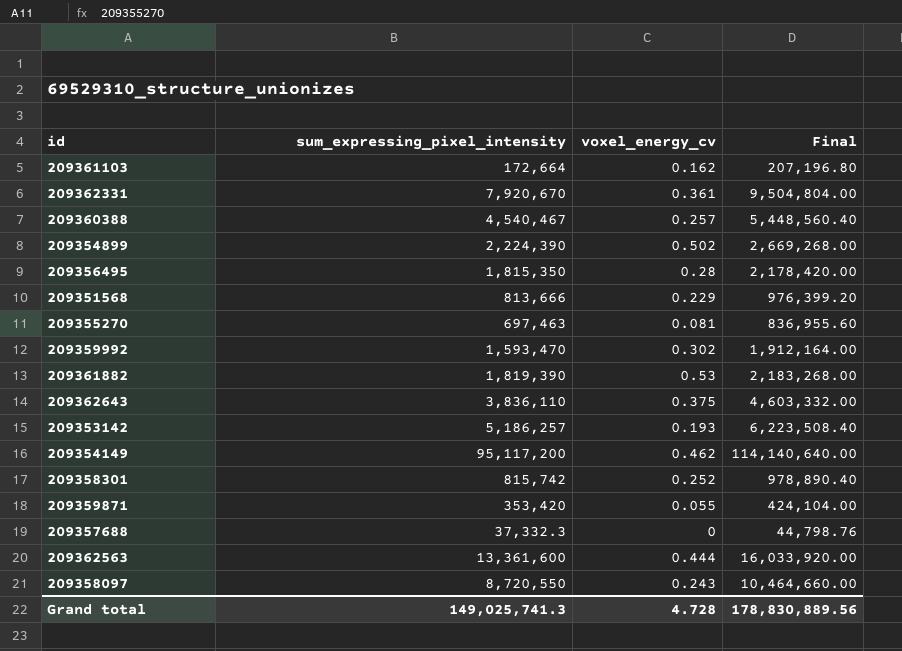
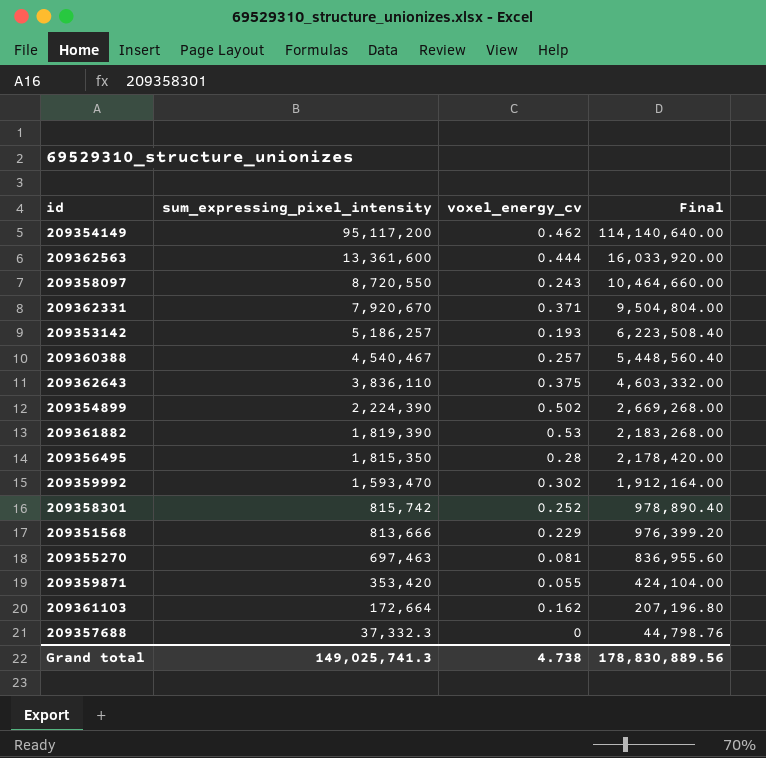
row order: none -> sum_expressing_pixel_intensity descending
209362331 | voxel_energy_cv: 0.361 -> 0.371
Grand total | voxel_energy_cv: 4.728 -> 4.738

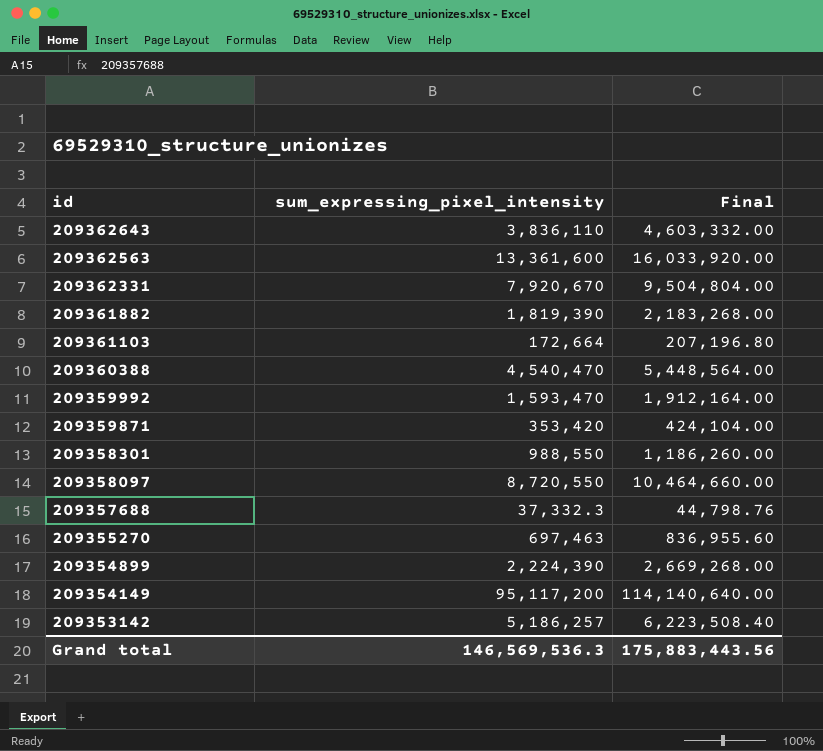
row order: sum_expressing_pixel_intensity descending -> id descending
column voxel_energy_cv | position: 3 -> none
row 209356495: 1,815,350 | 0.28 | 2,178,420.00 -> none
row 209351568: 813,666 | 0.229 | 976,399.20 -> none
209360388 | sum_expressing_pixel_intensity: 4,540,467 -> 4,540,470
209360388 | Final: 5,448,560.40 -> 5,448,564.00
209358301 | sum_expressing_pixel_intensity: 815,742 -> 988,550
209358301 | Final: 978,890.40 -> 1,186,260.00
Grand total | sum_expressing_pixel_intensity: 149,025,741.3 -> 146,569,536.3
Grand total | Final: 178,830,889.56 -> 175,883,443.56

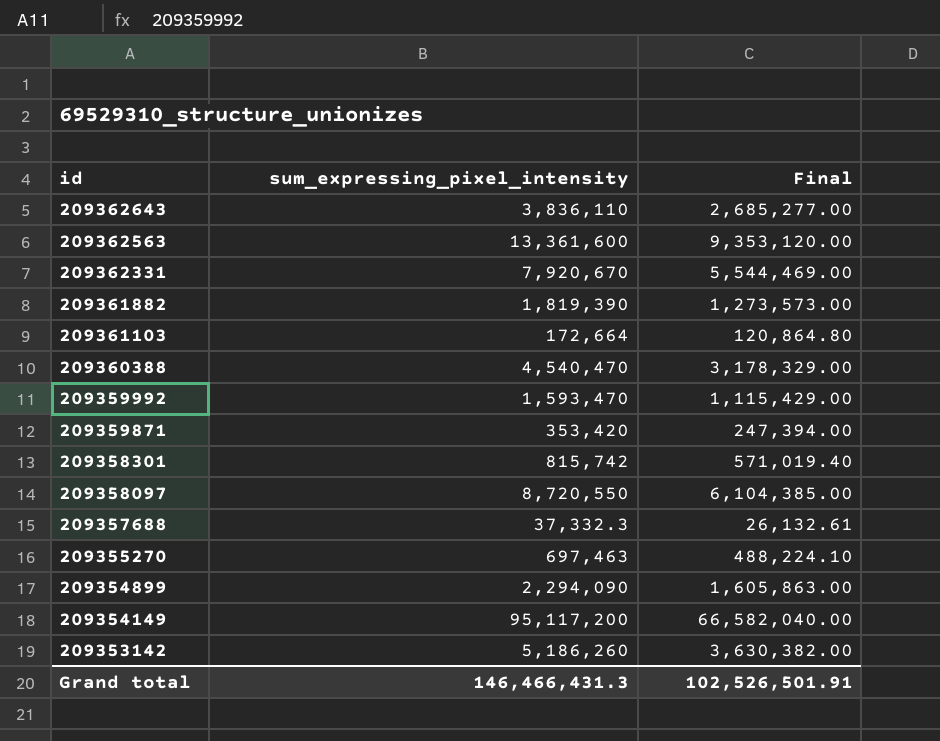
column Final | formula: [sum_expressing_pixel_intensity] * 1.2 -> [sum_expressing_pixel_intensity] * 0.7
209358301 | sum_expressing_pixel_intensity: 988,550 -> 815,742
209354899 | sum_expressing_pixel_intensity: 2,224,390 -> 2,294,090
209353142 | sum_expressing_pixel_intensity: 5,186,257 -> 5,186,260
Grand total | sum_expressing_pixel_intensity: 146,569,536.3 -> 146,466,431.3
Grand total | Final: 175,883,443.56 -> 102,526,501.91

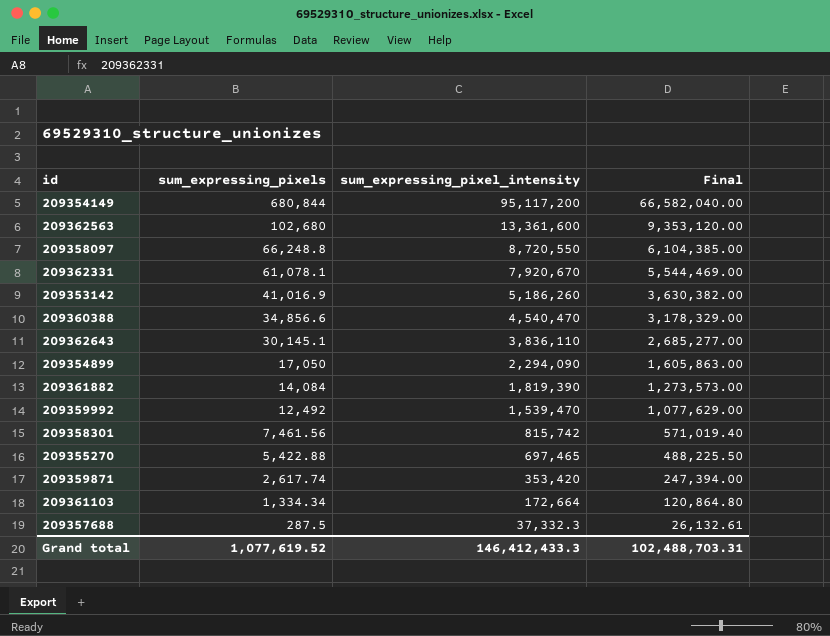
row order: id descending -> sum_expressing_pixels descending
column sum_expressing_pixels | position: none -> 2
209359992 | sum_expressing_pixel_intensity: 1,593,470 -> 1,539,470
209359992 | Final: 1,115,429.00 -> 1,077,629.00
209355270 | sum_expressing_pixel_intensity: 697,463 -> 697,465
209355270 | Final: 488,224.10 -> 488,225.50
Grand total | sum_expressing_pixel_intensity: 146,466,431.3 -> 146,412,433.3
Grand total | Final: 102,526,501.91 -> 102,488,703.31

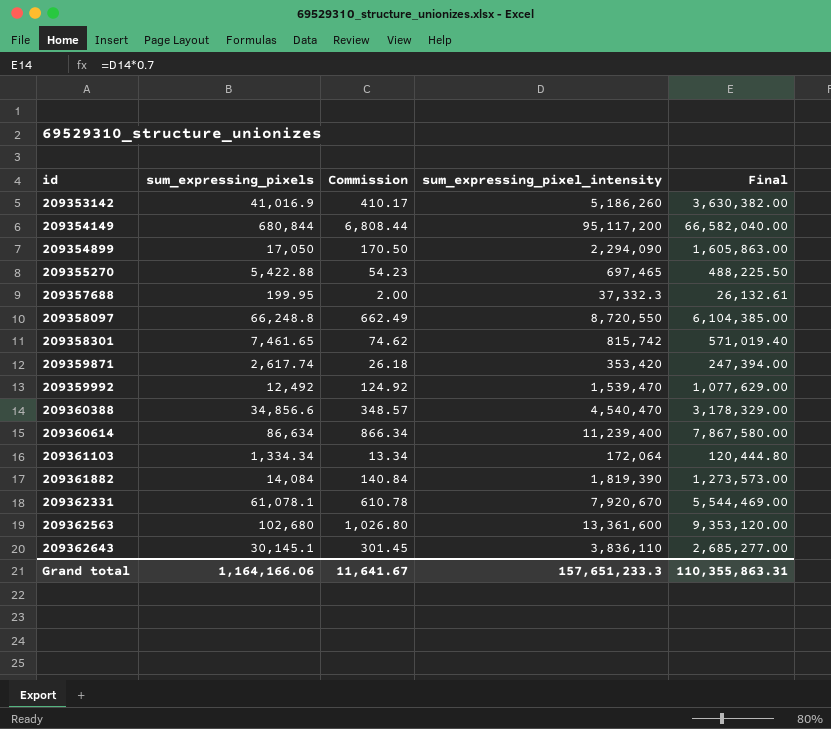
row order: sum_expressing_pixels descending -> id ascending
column Commission | formula: none -> [sum_expressing_pixels] * 0.01
209357688 | sum_expressing_pixels: 287.5 -> 199.95
209358301 | sum_expressing_pixels: 7,461.56 -> 7,461.65
row 209360614: none -> 86,634 | 866.34 | 11,239,400 | 7,867,580.00
209361103 | sum_expressing_pixel_intensity: 172,664 -> 172,064
209361103 | Final: 120,864.80 -> 120,444.80
Grand total | sum_expressing_pixels: 1,077,619.52 -> 1,164,166.06
Grand total | sum_expressing_pixel_intensity: 146,412,433.3 -> 157,651,233.3
Grand total | Final: 102,488,703.31 -> 110,355,863.31

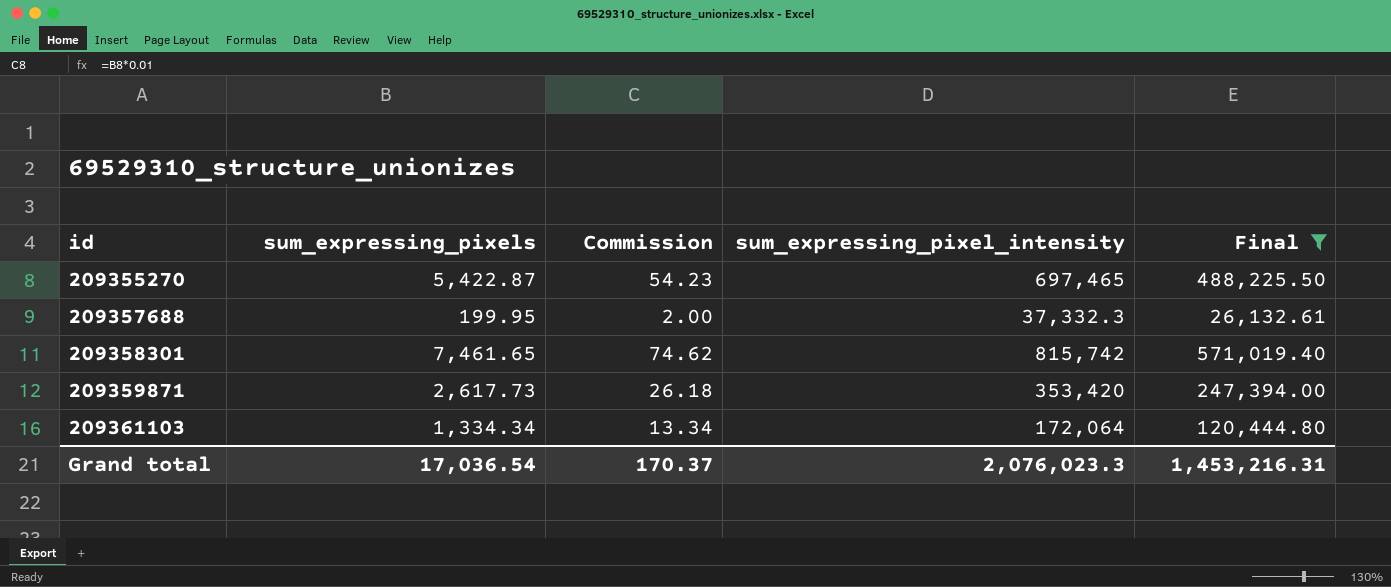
filter: none -> Final <= 571,019.40
209355270 | sum_expressing_pixels: 5,422.88 -> 5,422.87
209359871 | sum_expressing_pixels: 2,617.74 -> 2,617.73
Grand total | sum_expressing_pixels: 1,164,166.06 -> 17,036.54
Grand total | Commission: 11,641.67 -> 170.37
Grand total | sum_expressing_pixel_intensity: 157,651,233.3 -> 2,076,023.3
Grand total | Final: 110,355,863.31 -> 1,453,216.31

